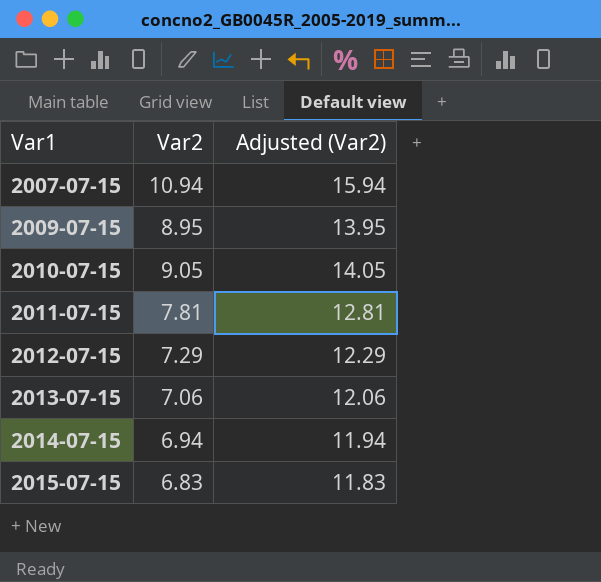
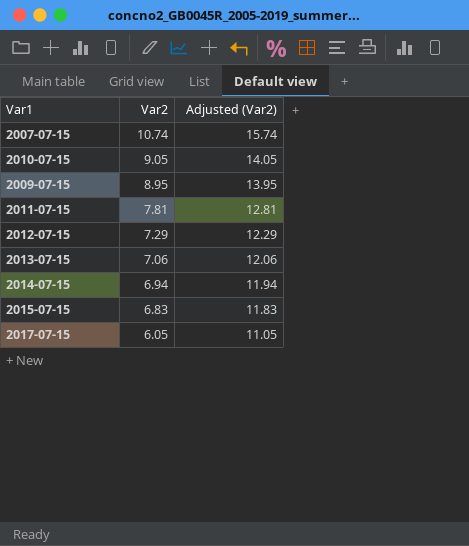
row order: Var1 ascending -> Var2 descending
2007-07-15 | Var2: 10.94 -> 10.74
2007-07-15 | Adjusted (Var2): 15.94 -> 15.74
row 2017-07-15: none -> 6.05 | 11.05

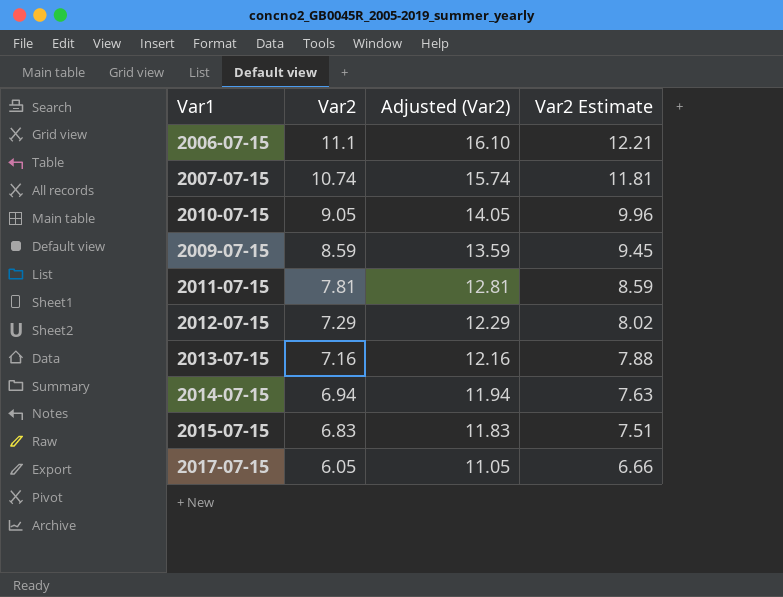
column Var2 Estimate | formula: none -> [Var2] * 1.1
row 2006-07-15: none -> 11.1 | 16.10 | 12.21
2009-07-15 | Var2: 8.95 -> 8.59
2009-07-15 | Adjusted (Var2): 13.95 -> 13.59
2013-07-15 | Var2: 7.06 -> 7.16
2013-07-15 | Adjusted (Var2): 12.06 -> 12.16

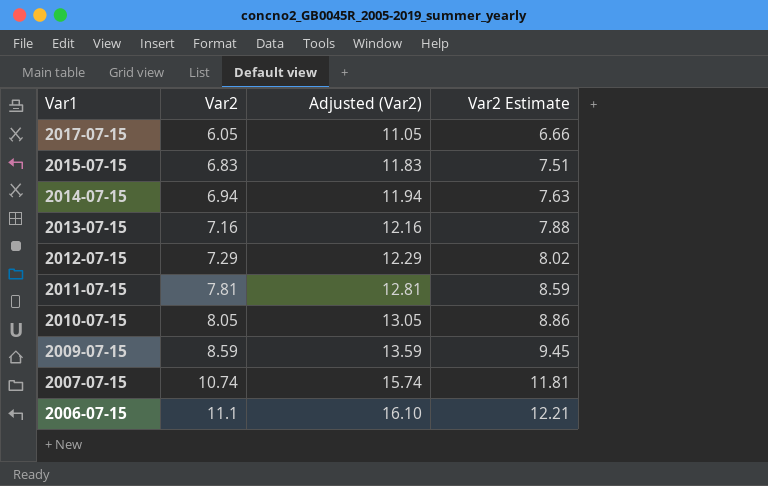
row order: Var2 descending -> Var1 descending
2010-07-15 | Var2: 9.05 -> 8.05
2010-07-15 | Adjusted (Var2): 14.05 -> 13.05
2010-07-15 | Var2 Estimate: 9.96 -> 8.86

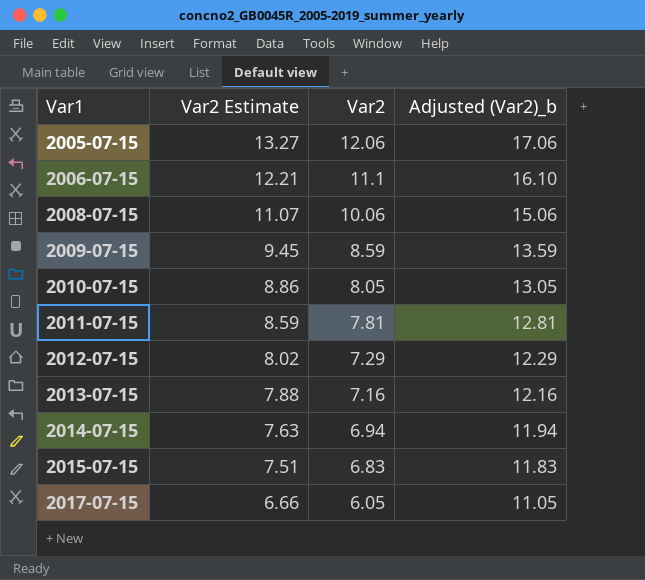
row order: Var1 descending -> Var1 ascending
column Var2 Estimate | position: 4 -> 2
column name: Adjusted (Var2) -> Adjusted (Var2)_b
row 2007-07-15: 10.74 | 15.74 | 11.81 -> none
row 2005-07-15: none -> 13.27 | 12.06 | 17.06
row 2008-07-15: none -> 11.07 | 10.06 | 15.06

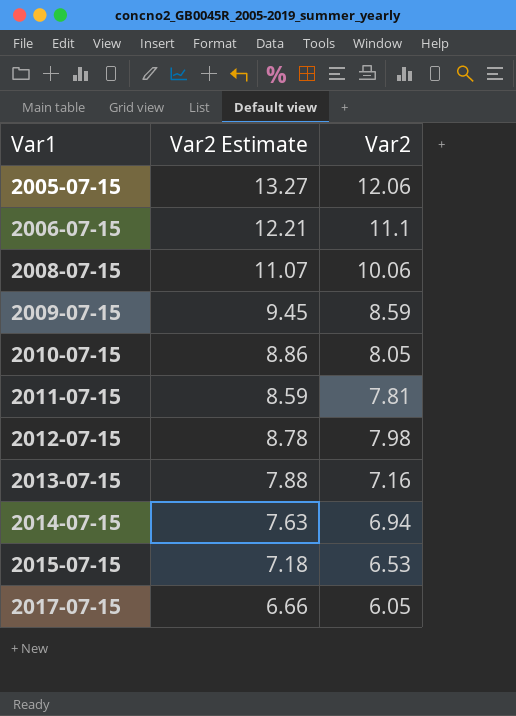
column Adjusted (Var2)_b | formula: [Var2] + 5 -> none
2012-07-15 | Var2 Estimate: 8.02 -> 8.78
2012-07-15 | Var2: 7.29 -> 7.98
2015-07-15 | Var2 Estimate: 7.51 -> 7.18
2015-07-15 | Var2: 6.83 -> 6.53

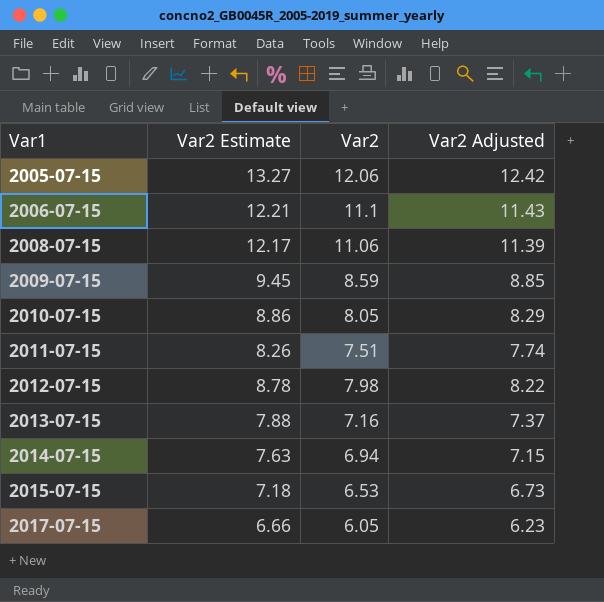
column Var2 Adjusted | formula: none -> [Var2] * 1.03
2008-07-15 | Var2 Estimate: 11.07 -> 12.17
2008-07-15 | Var2: 10.06 -> 11.06
2011-07-15 | Var2 Estimate: 8.59 -> 8.26
2011-07-15 | Var2: 7.81 -> 7.51

